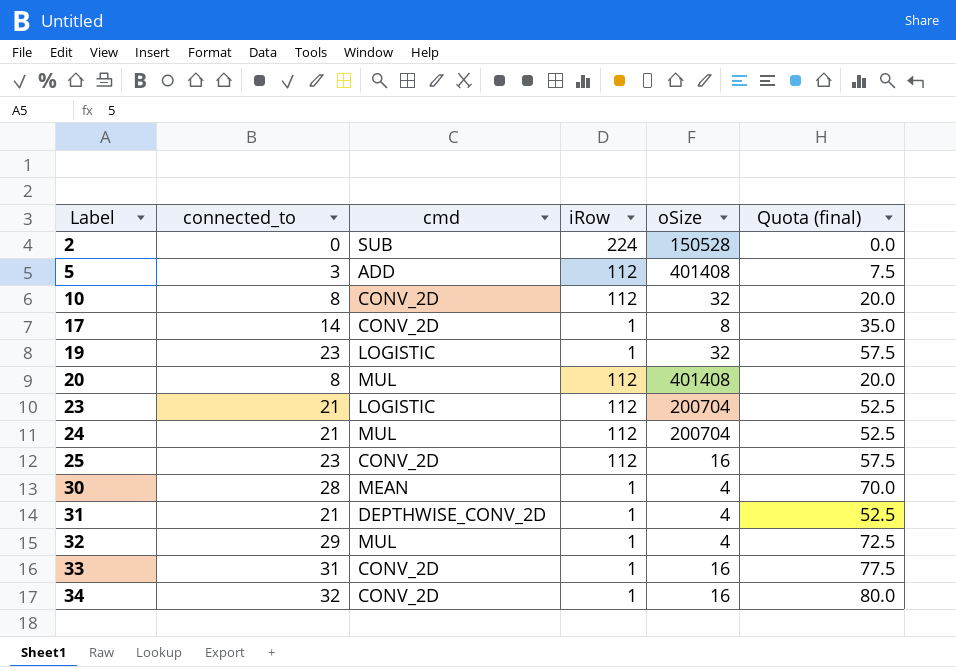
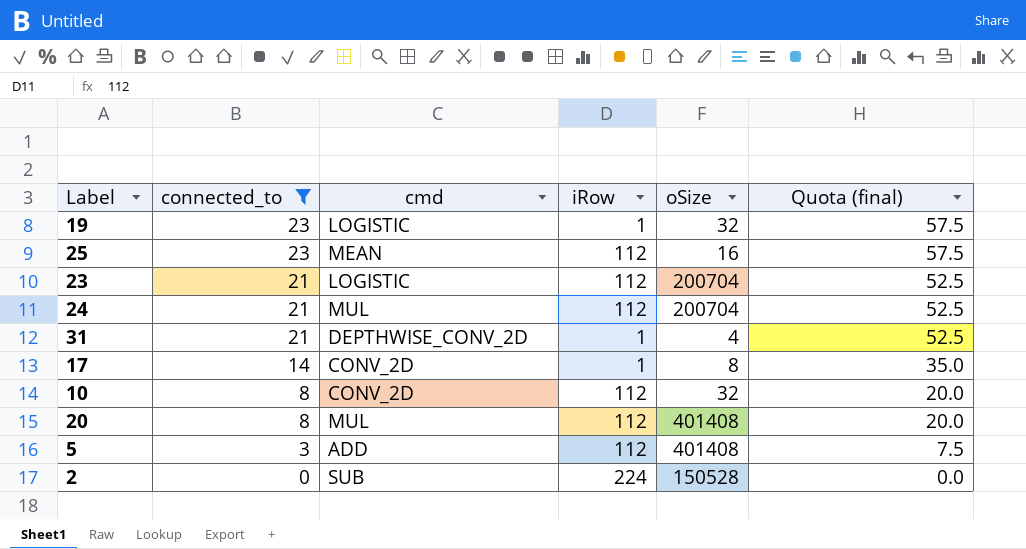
filter: none -> connected_to <= 23
row order: Label ascending -> connected_to descending
25 | cmd: CONV_2D -> MEAN

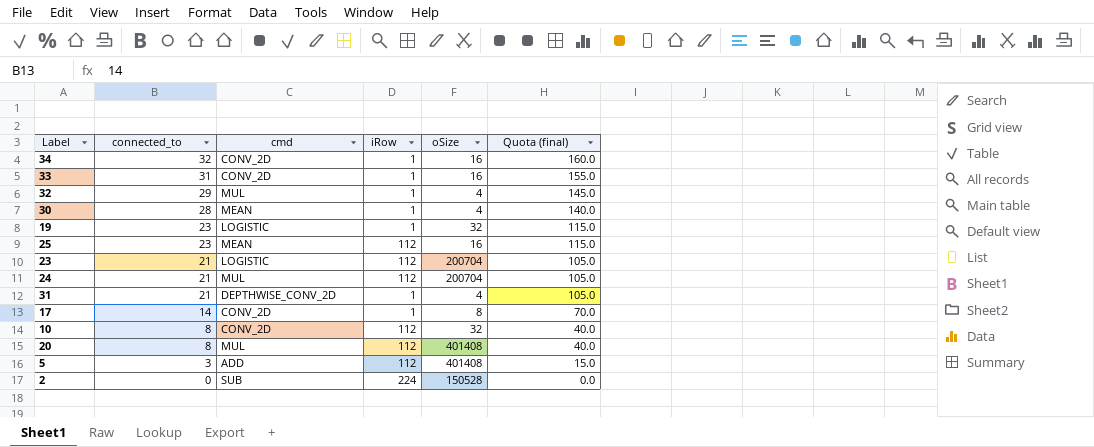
filter: connected_to <= 23 -> none
column Quota (final) | formula: [connected_to] * 2.5 -> [connected_to] * 5

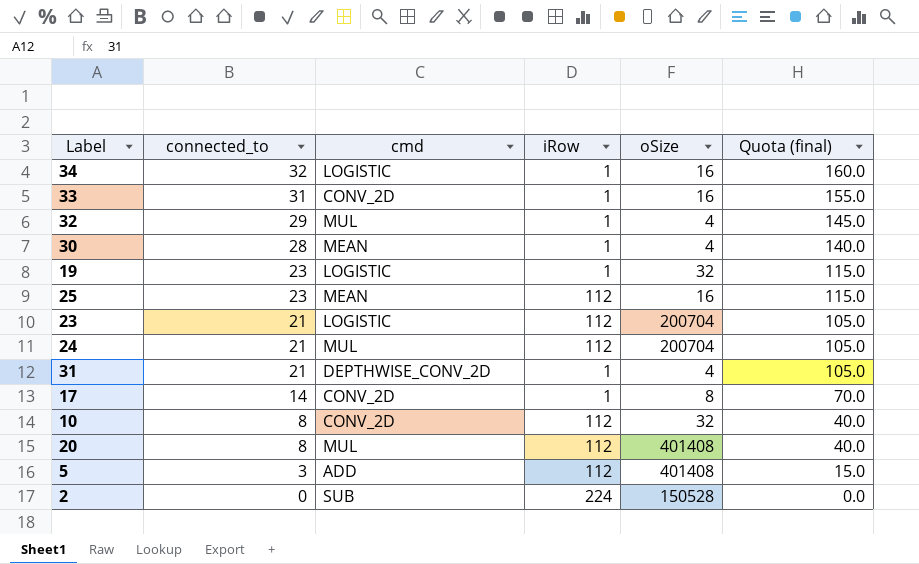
34 | cmd: CONV_2D -> LOGISTIC

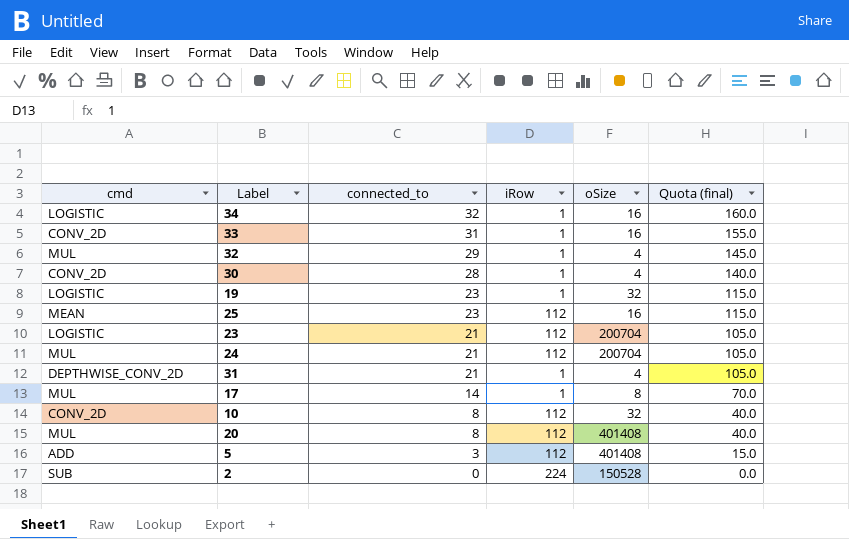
column cmd | position: 3 -> 1
30 | cmd: MEAN -> CONV_2D
17 | cmd: CONV_2D -> MUL

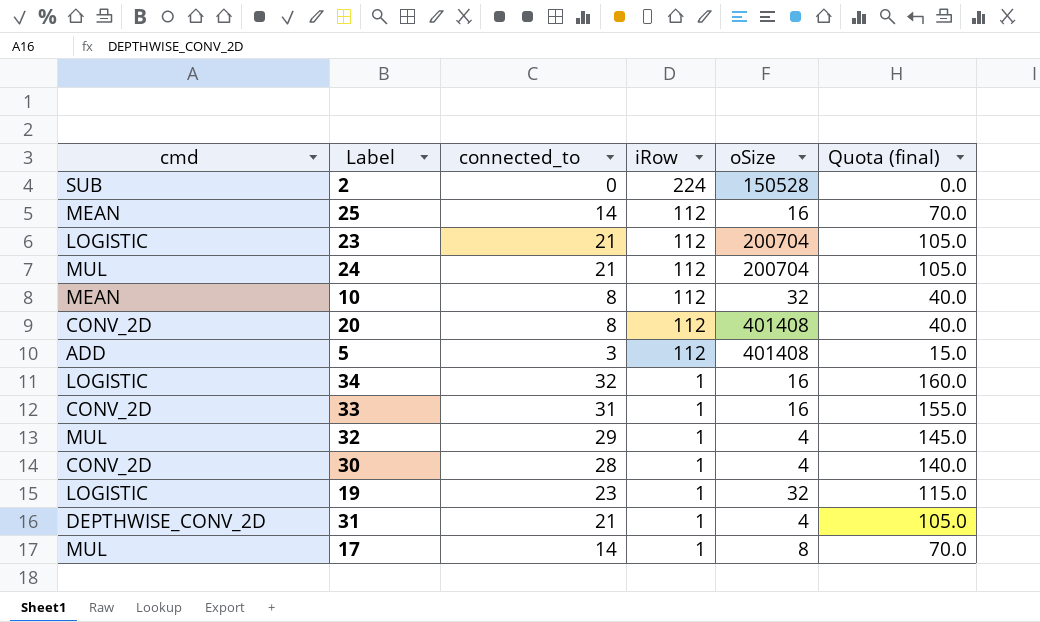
row order: connected_to descending -> iRow descending
25 | connected_to: 23 -> 14
25 | Quota (final): 115.0 -> 70.0
10 | cmd: CONV_2D -> MEAN
20 | cmd: MUL -> CONV_2D

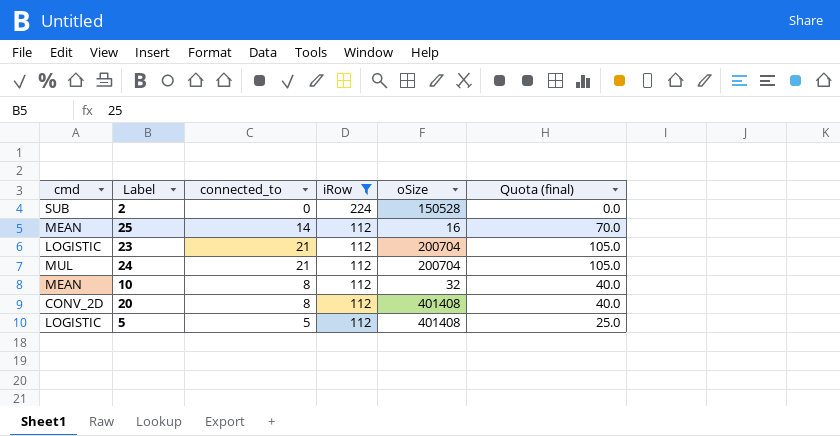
filter: none -> iRow != 1
5 | cmd: ADD -> LOGISTIC
5 | connected_to: 3 -> 5
5 | Quota (final): 15.0 -> 25.0

